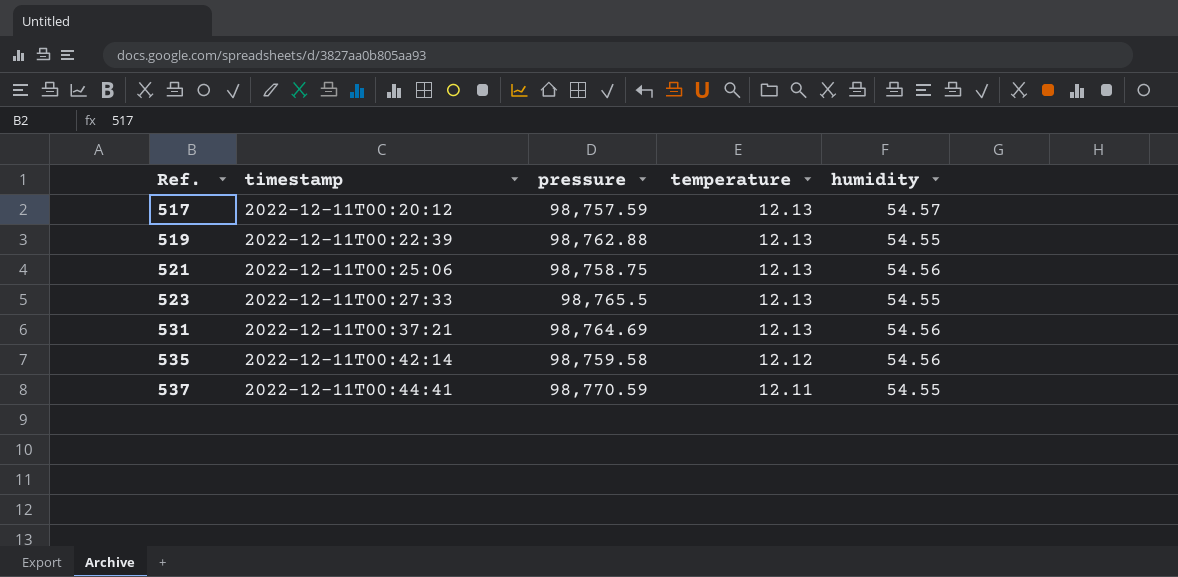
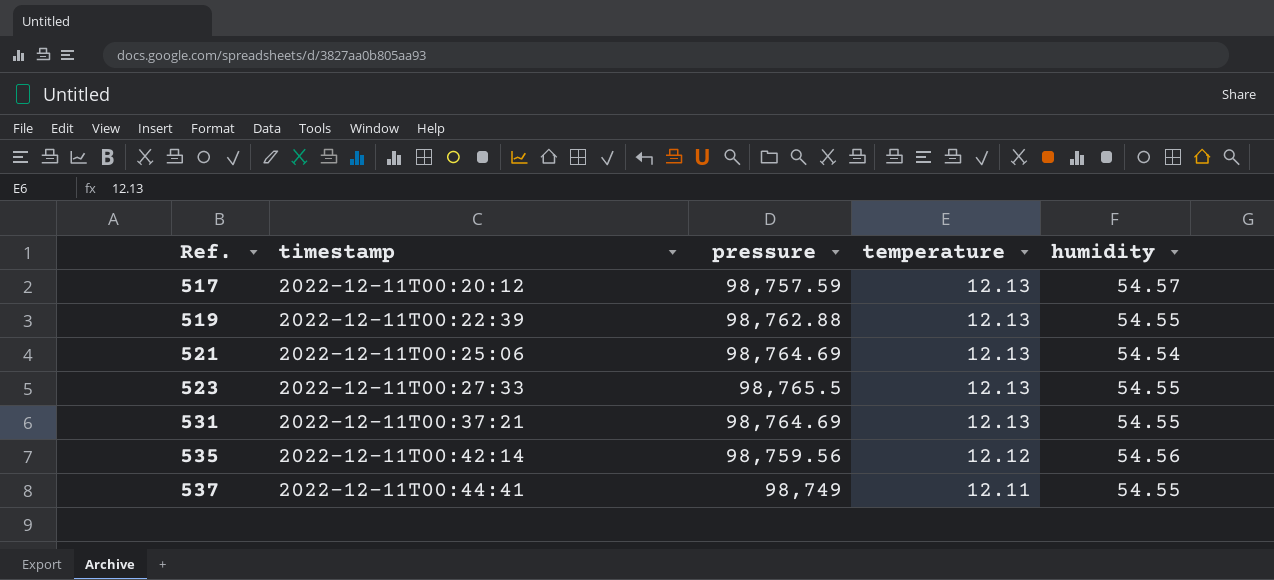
521 | pressure: 98,758.75 -> 98,764.69
521 | humidity: 54.56 -> 54.54
531 | humidity: 54.56 -> 54.55
535 | pressure: 98,759.58 -> 98,759.56
537 | pressure: 98,770.59 -> 98,749

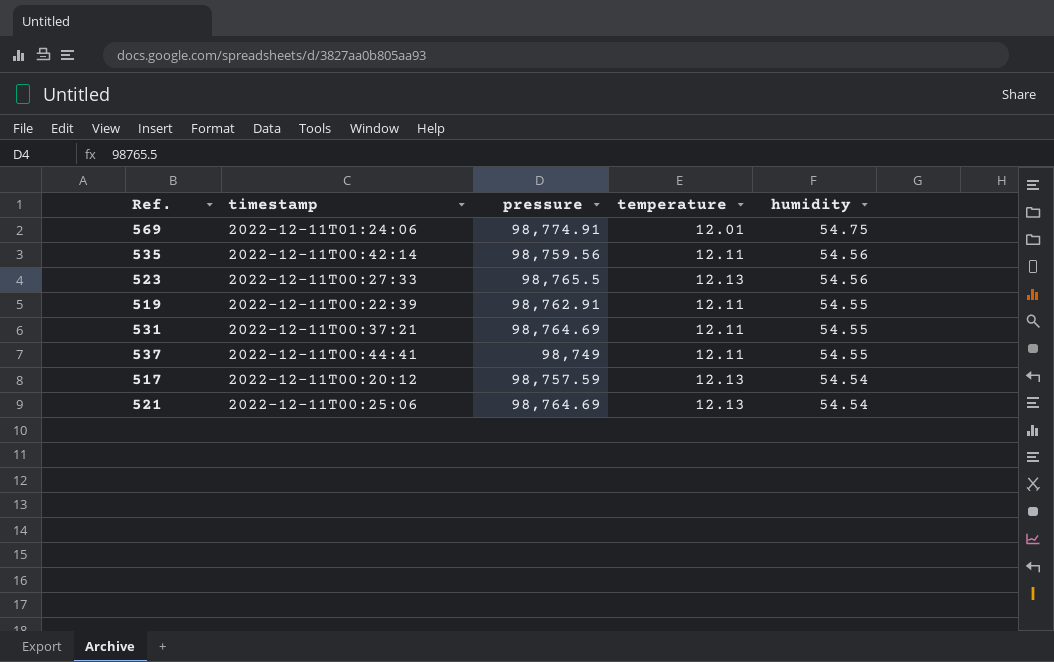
row order: Ref. ascending -> humidity descending
row 569: none -> 2022-12-11T01:24:06 | 98,774.91 | 12.01 | 54.75
535 | temperature: 12.12 -> 12.11
523 | humidity: 54.55 -> 54.56
519 | pressure: 98,762.88 -> 98,762.91
519 | temperature: 12.13 -> 12.11
531 | temperature: 12.13 -> 12.11
517 | humidity: 54.57 -> 54.54

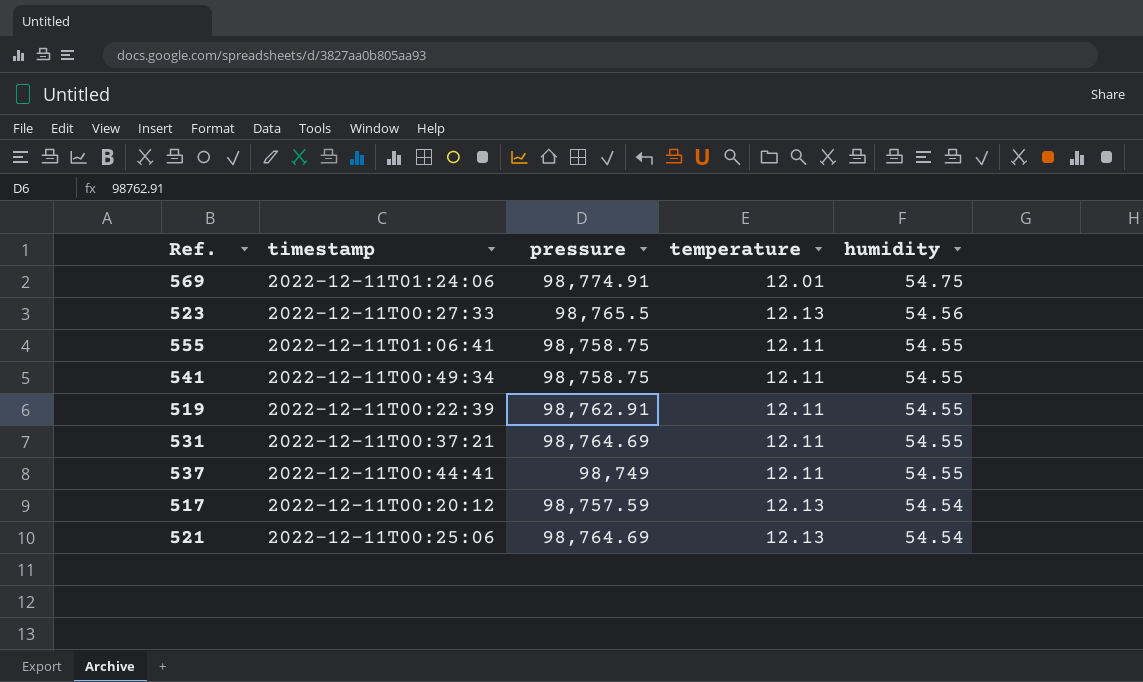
row 535: 2022-12-11T00:42:14 | 98,759.56 | 12.11 | 54.56 -> none
row 555: none -> 2022-12-11T01:06:41 | 98,758.75 | 12.11 | 54.55
row 541: none -> 2022-12-11T00:49:34 | 98,758.75 | 12.11 | 54.55

